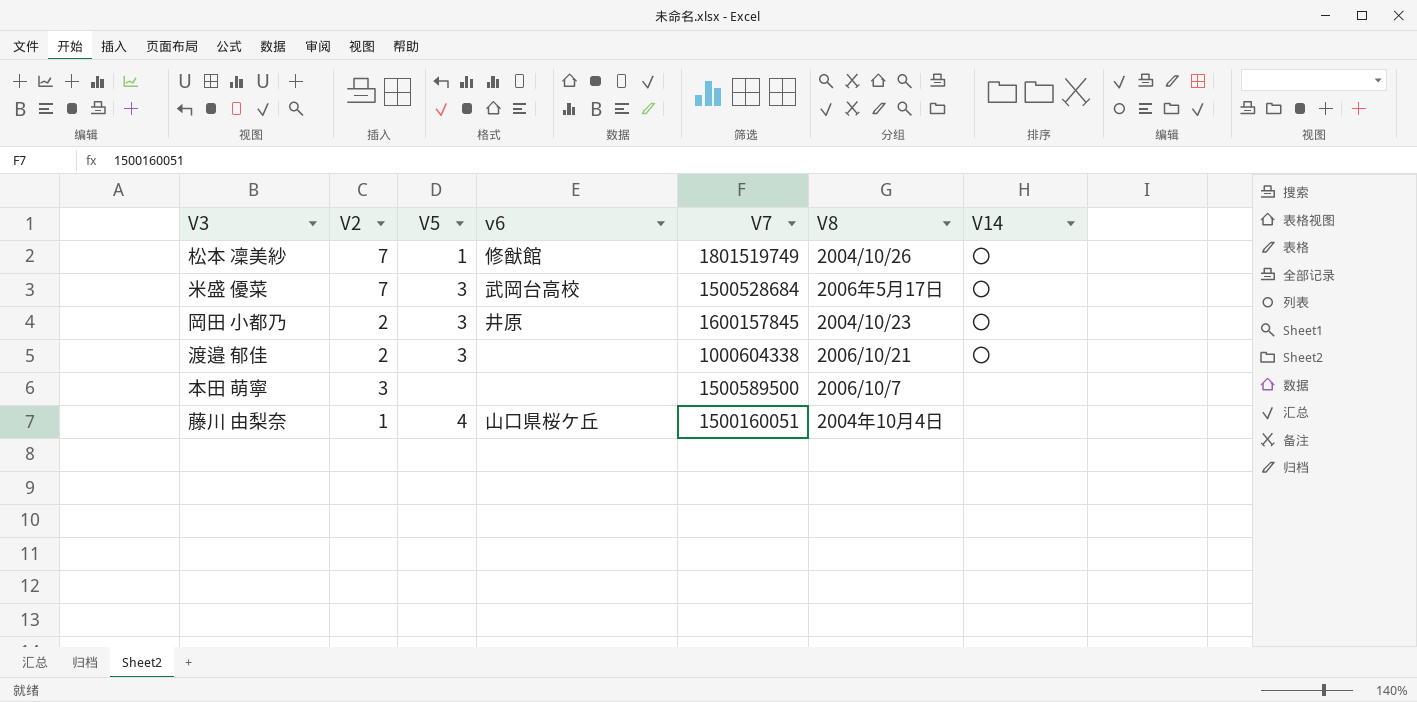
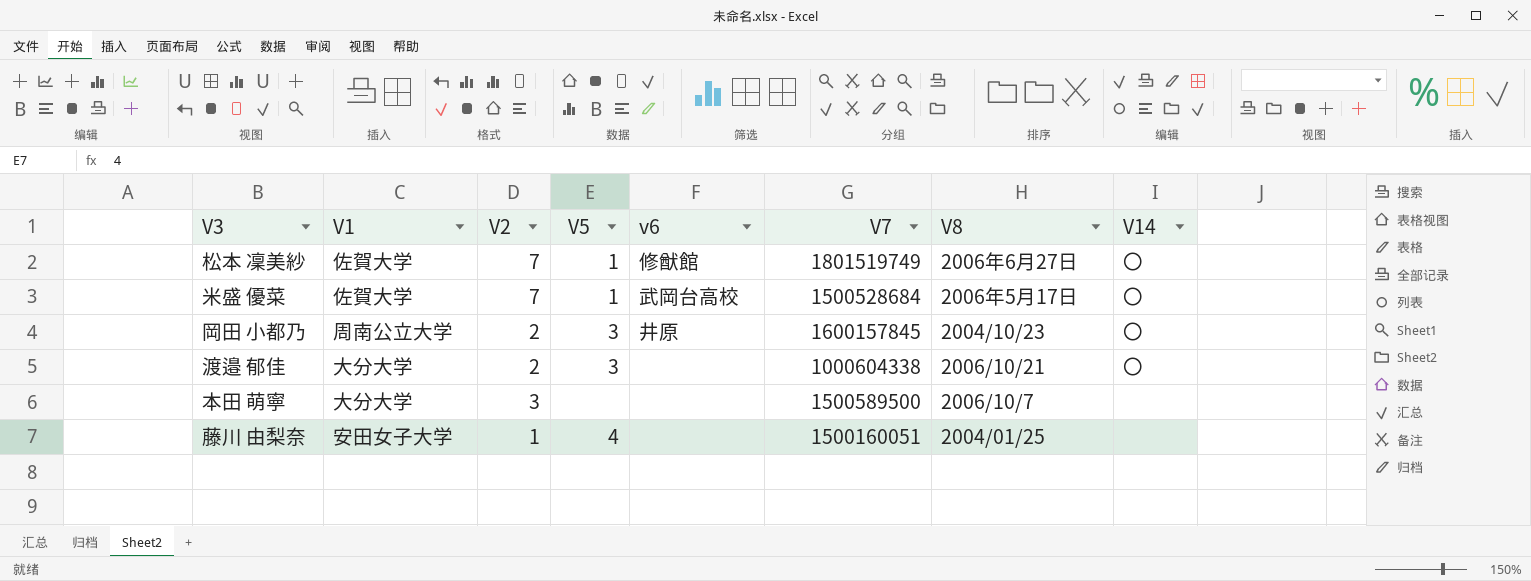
column V1 | position: none -> 2
松本 凜美紗 | V8: 2004/10/26 -> 2006年6月27日
米盛 優菜 | V5: 3 -> 1
藤川 由梨奈 | v6: 山口県桜ケ丘 -> none
藤川 由梨奈 | V8: 2004年10月4日 -> 2004/01/25

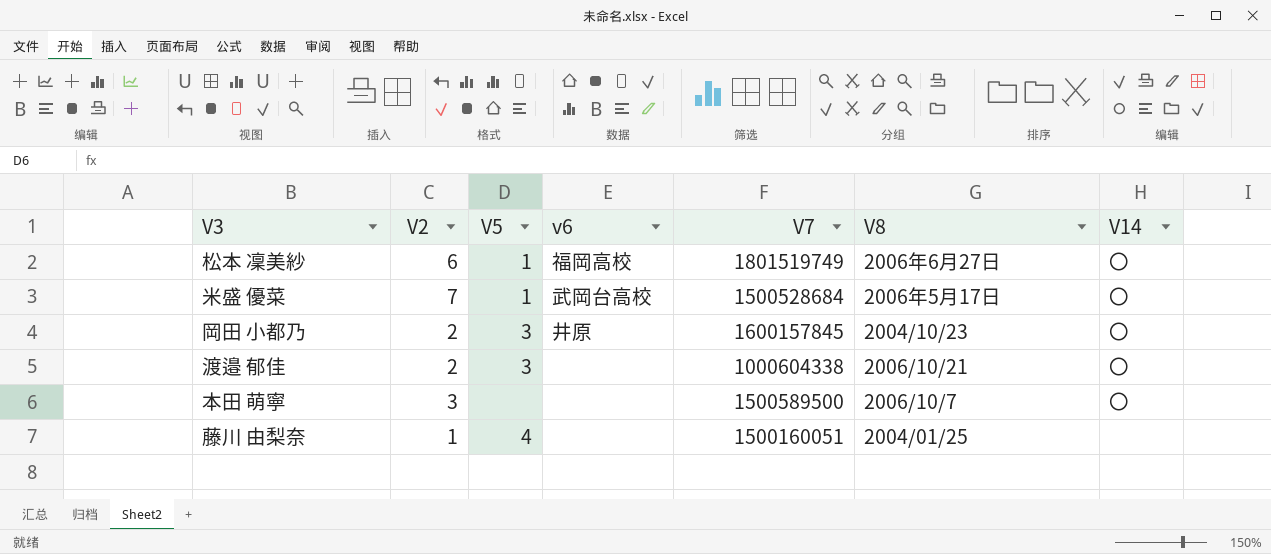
column V1 | position: 2 -> none
松本 凜美紗 | V2: 7 -> 6
松本 凜美紗 | v6: 修猷館 -> 福岡高校
本田 萌寧 | V14: none -> 〇

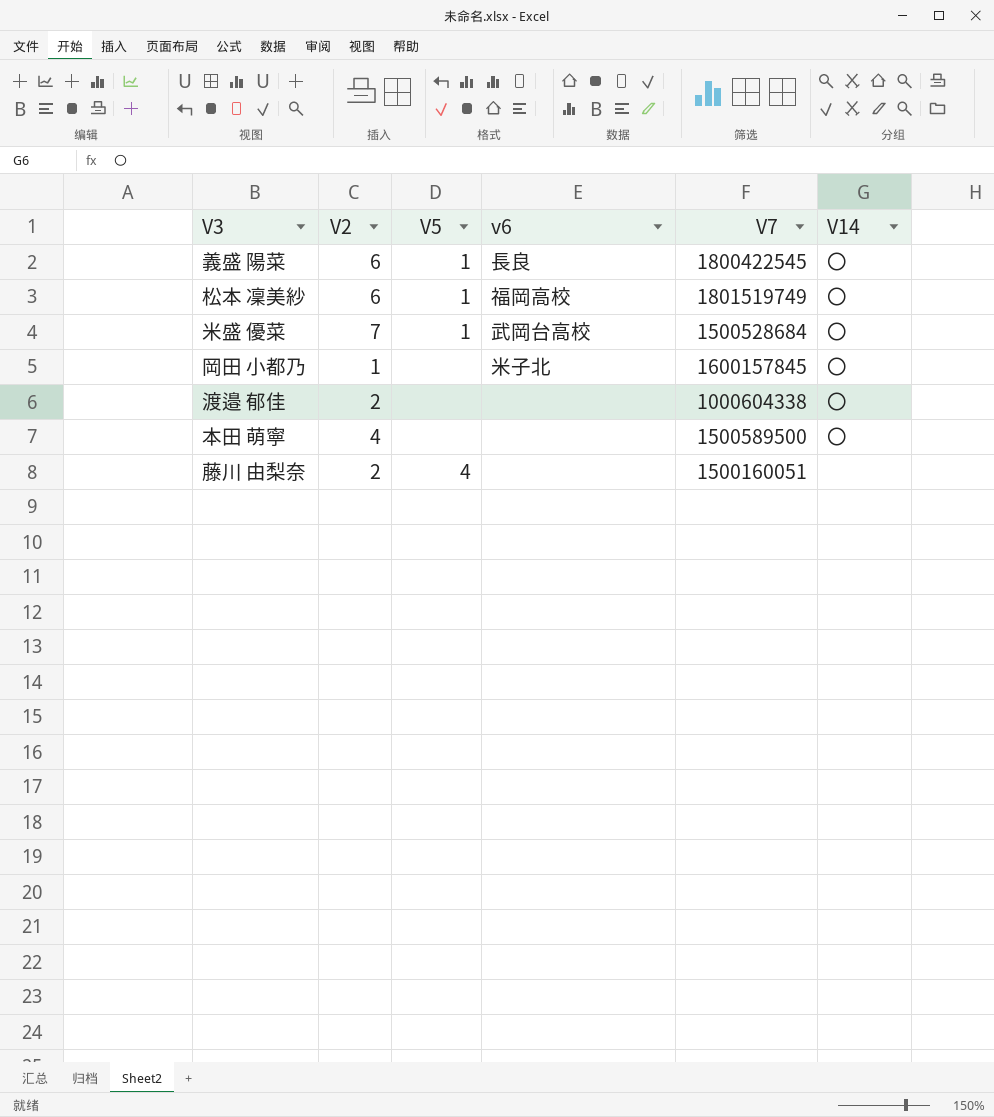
column V8 | position: 6 -> none
row 義盛 陽菜: none -> 6 | 1 | 長良 | 1800422545 | 〇
岡田 小都乃 | V2: 2 -> 1
岡田 小都乃 | V5: 3 -> none
岡田 小都乃 | v6: 井原 -> 米子北
渡邉 郁佳 | V5: 3 -> none
本田 萌寧 | V2: 3 -> 4
藤川 由梨奈 | V2: 1 -> 2

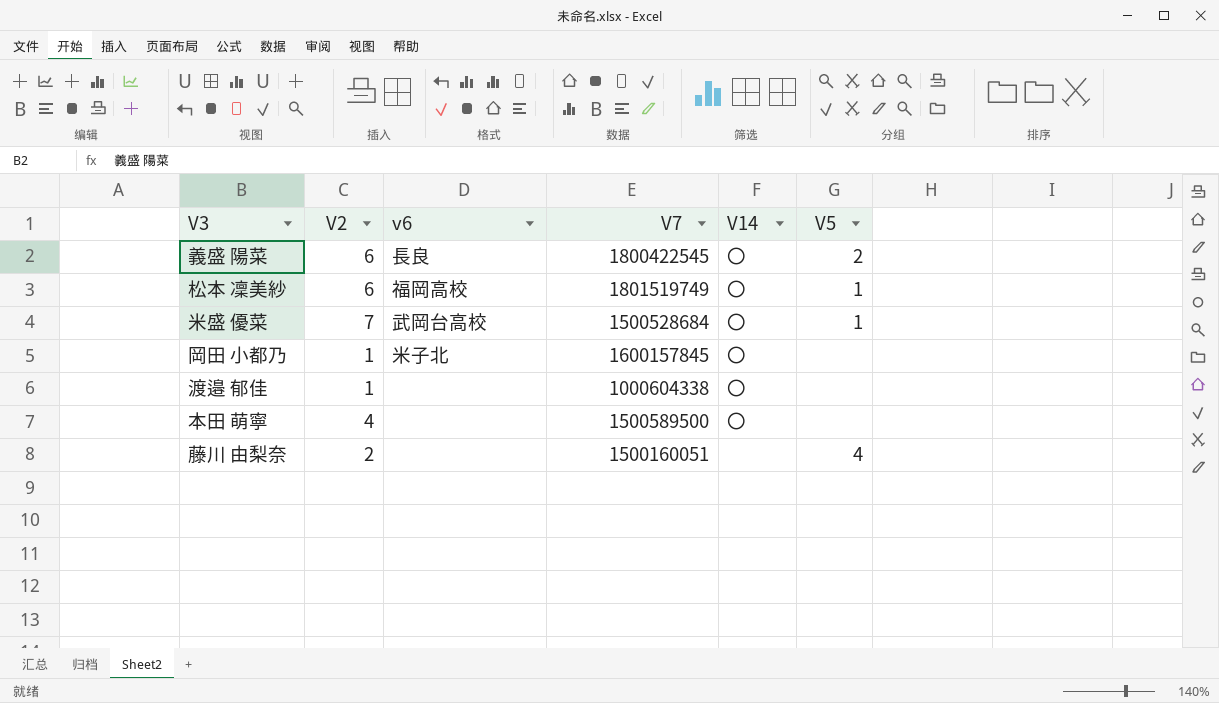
column V5 | position: 3 -> 6
義盛 陽菜 | V5: 1 -> 2
渡邉 郁佳 | V2: 2 -> 1

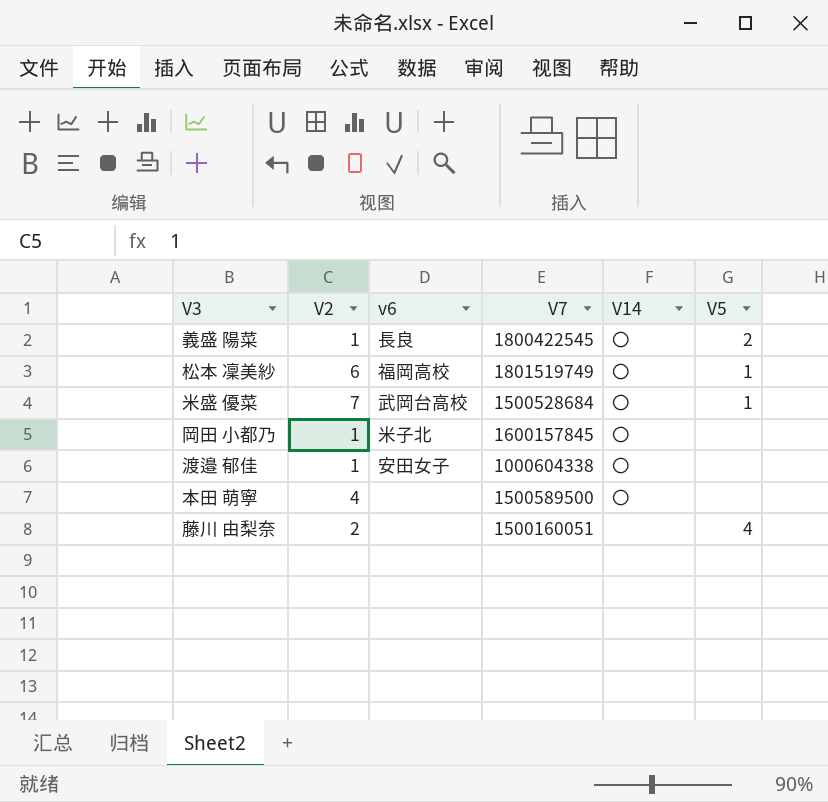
義盛 陽菜 | V2: 6 -> 1
渡邉 郁佳 | v6: none -> 安田女子

